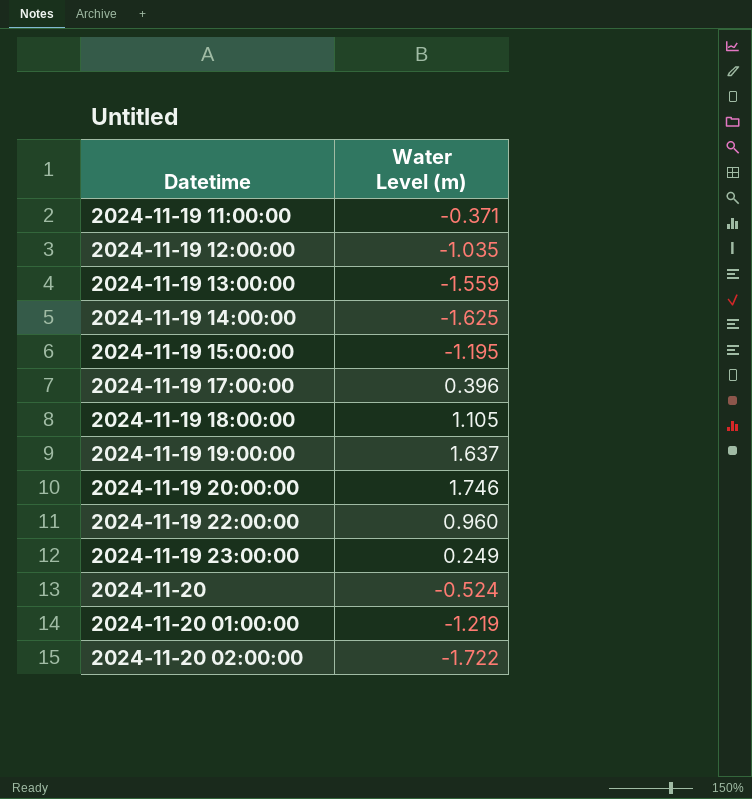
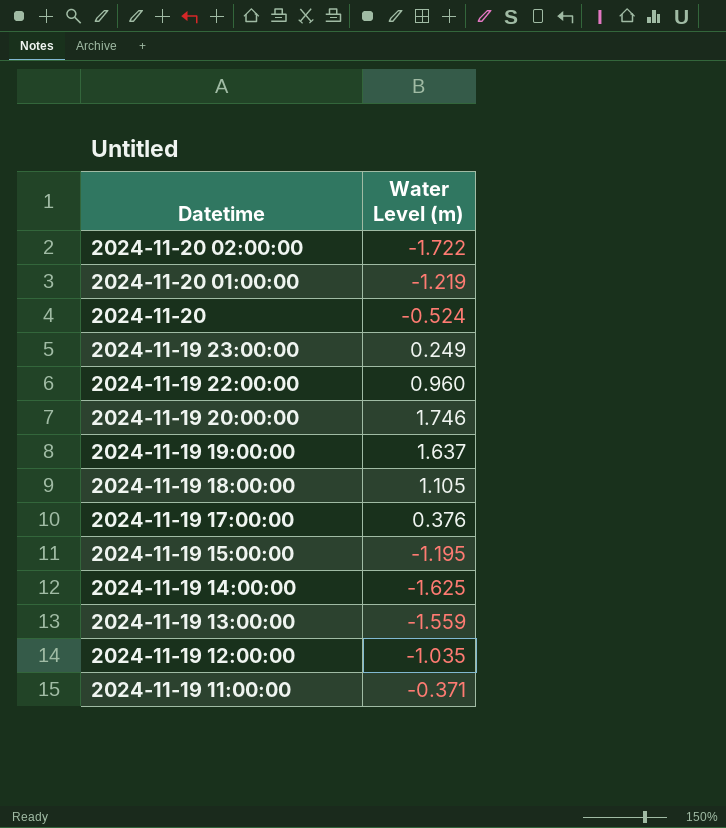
row order: Datetime ascending -> Datetime descending
2024-11-19 17:00:00 | Water Level (m): 0.396 -> 0.376

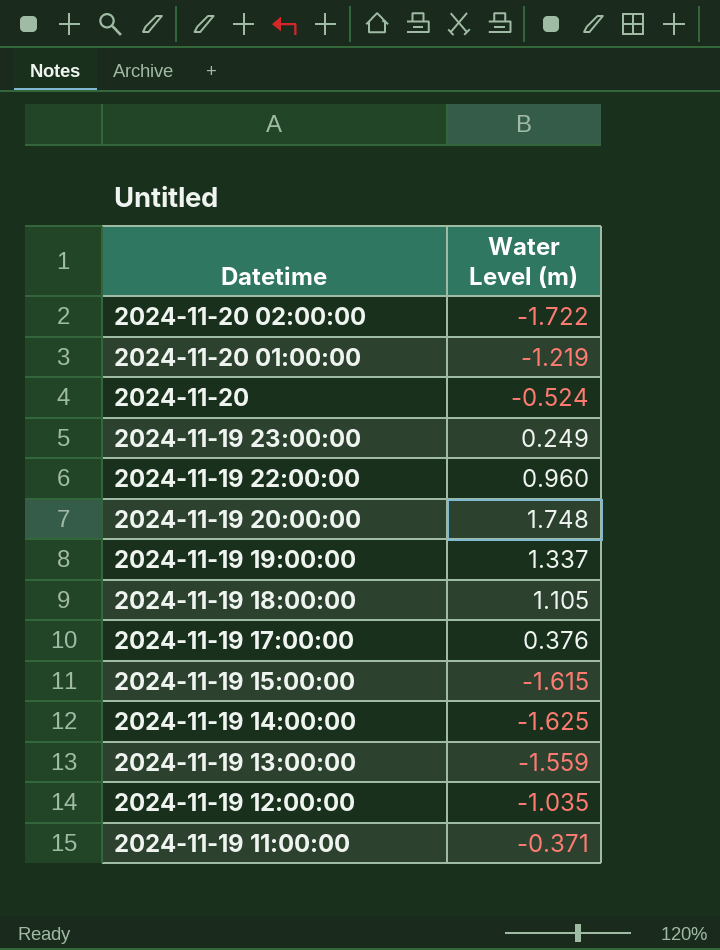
2024-11-19 20:00:00 | Water Level (m): 1.746 -> 1.748
2024-11-19 19:00:00 | Water Level (m): 1.637 -> 1.337
2024-11-19 15:00:00 | Water Level (m): -1.195 -> -1.615

